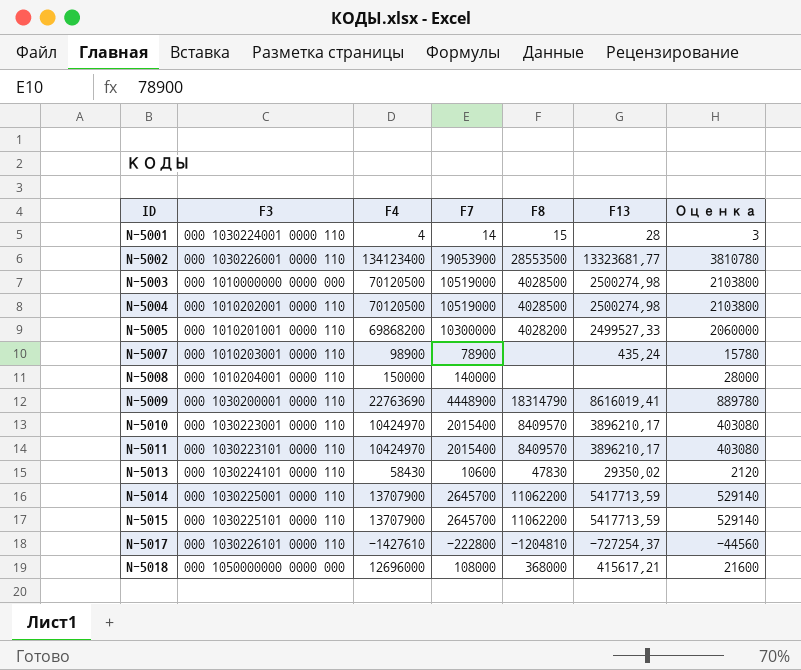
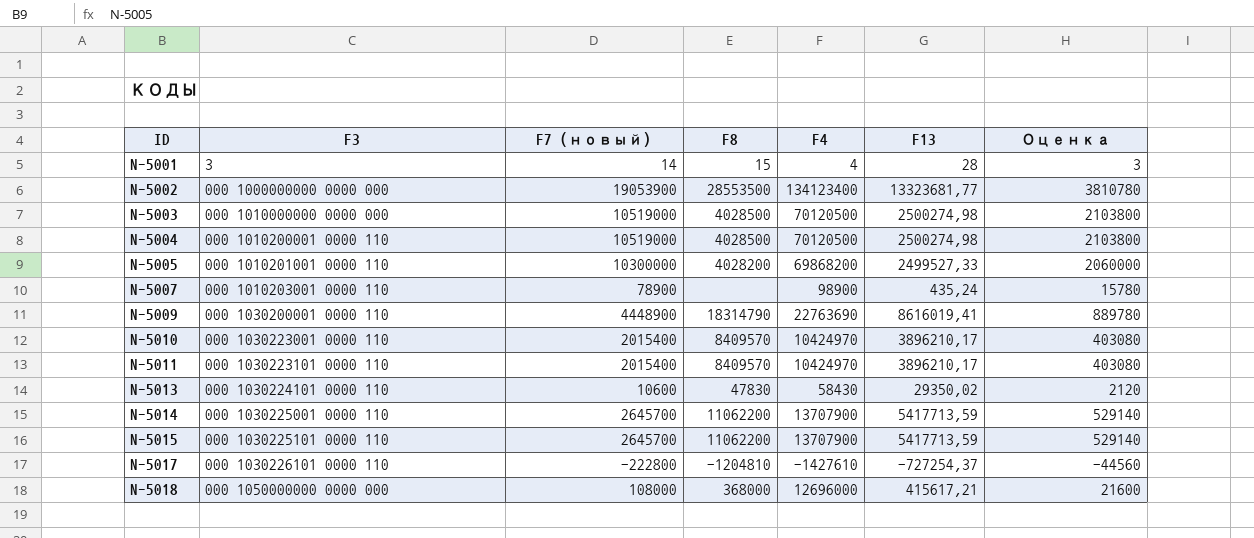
column name: F7 -> F7 (новый)
column F4 | position: 3 -> 5
row N-5008: 000 1010204001 0000 110 | 150000 | 140000 | none | none | 28000 -> none
N-5001 | F3: 000 1030224001 0000 110 -> 3
N-5002 | F3: 000 1030226001 0000 110 -> 000 1000000000 0000 000
N-5004 | F3: 000 1010202001 0000 110 -> 000 1010200001 0000 110

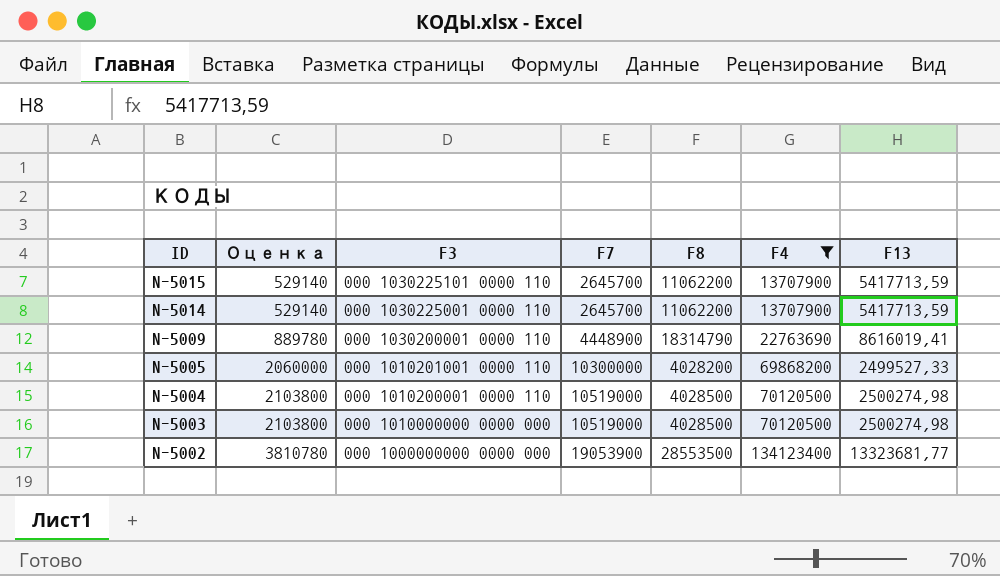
filter: none -> F4 >= 13707900
row order: ID ascending -> ID descending
column Оценка | position: 7 -> 2
column name: F7 (новый) -> F7

